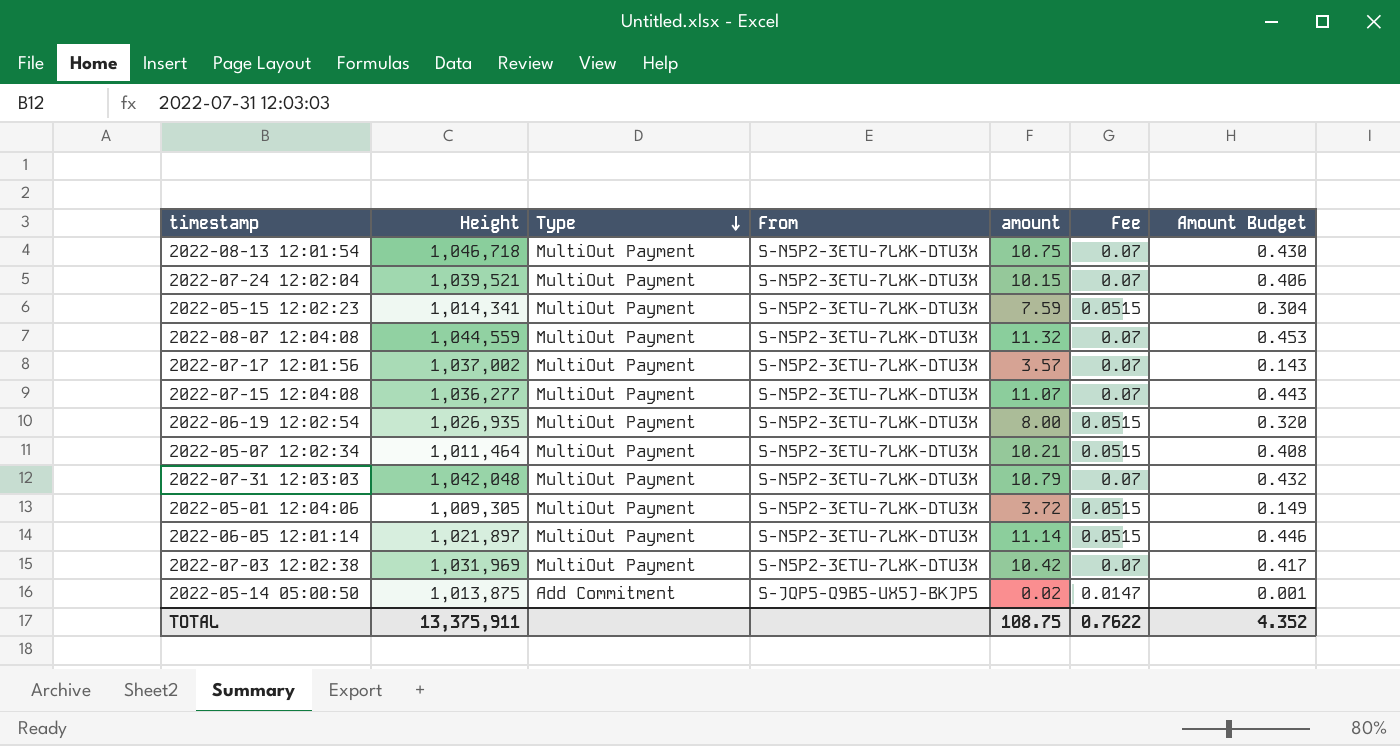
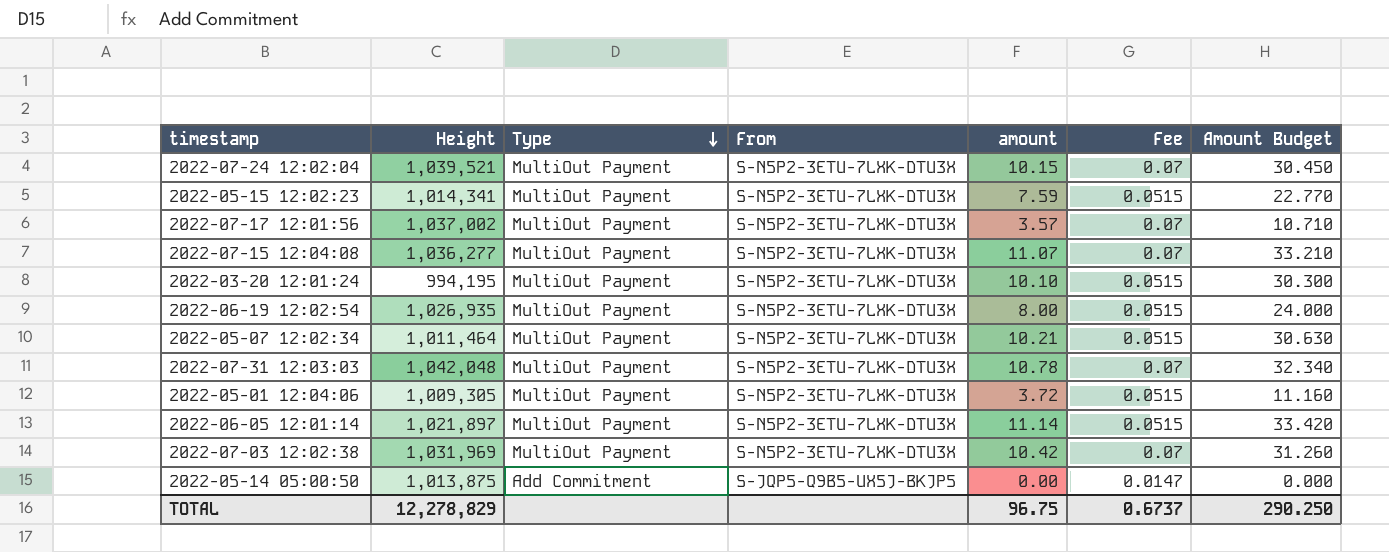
column Amount Budget | formula: [amount] * 0.04 -> [amount] * 3
row 2022-08-13 12:01:54: 1,046,718 | MultiOut Payment | S-N5P2-3ETU-7LXK-DTU3X | 10.75 | 0.07 | 0.430 -> none
row 2022-08-07 12:04:08: 1,044,559 | MultiOut Payment | S-N5P2-3ETU-7LXK-DTU3X | 11.32 | 0.07 | 0.453 -> none
row 2022-03-20 12:01:24: none -> 994,195 | MultiOut Payment | S-N5P2-3ETU-7LXK-DTU3X | 10.10 | 0.0515 | 30.300
2022-07-31 12:03:03 | amount: 10.79 -> 10.78
2022-05-14 05:00:50 | amount: 0.02 -> 0.00
TOTAL | Height: 13,375,911 -> 12,278,829
TOTAL | amount: 108.75 -> 96.75
TOTAL | Fee: 0.7622 -> 0.6737
TOTAL | Amount Budget: 4.352 -> 290.250

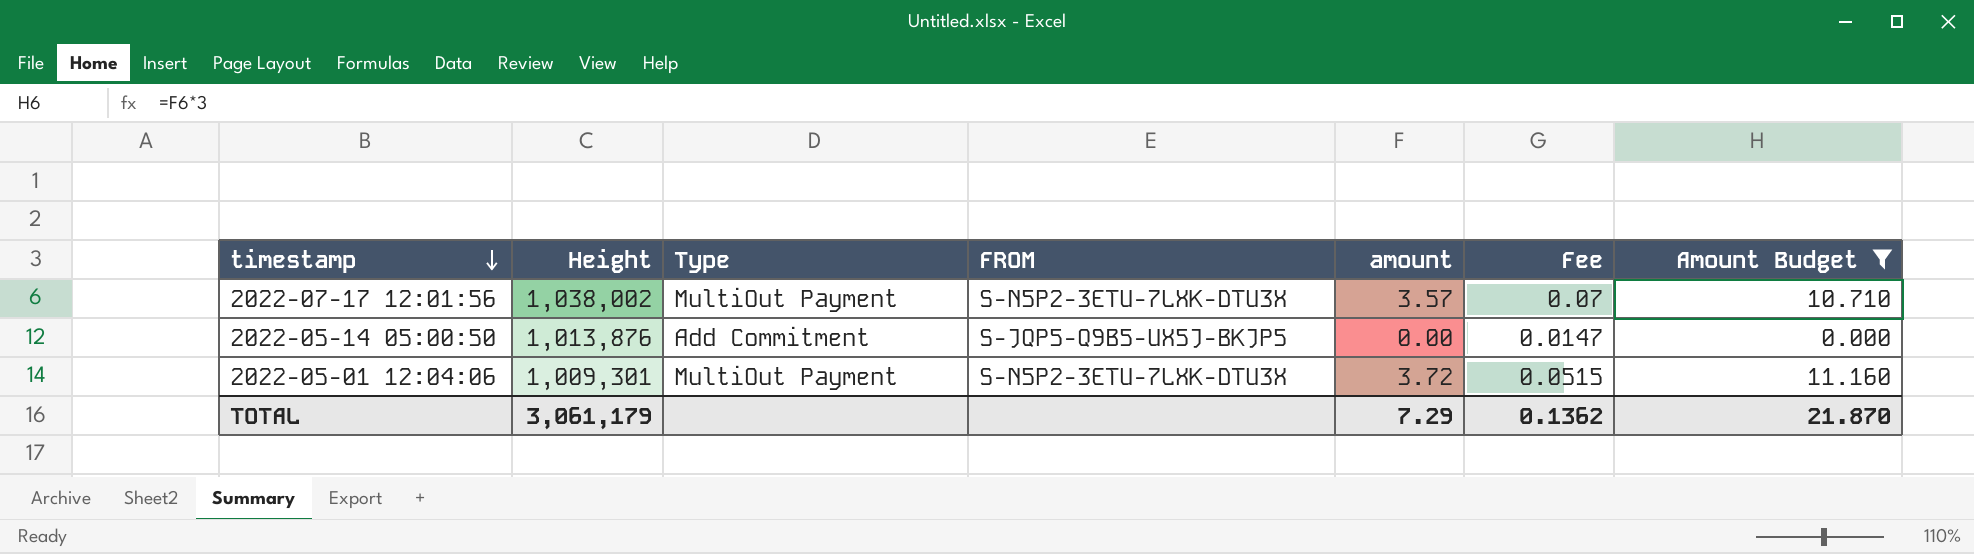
filter: none -> Amount Budget <= 11.160
row order: Type descending -> timestamp descending
column name: From -> FROM
2022-07-17 12:01:56 | Height: 1,037,002 -> 1,038,002
2022-05-14 05:00:50 | Height: 1,013,875 -> 1,013,876
2022-05-01 12:04:06 | Height: 1,009,305 -> 1,009,301
TOTAL | Height: 12,278,829 -> 3,061,179
TOTAL | amount: 96.75 -> 7.29
TOTAL | Fee: 0.6737 -> 0.1362
TOTAL | Amount Budget: 290.250 -> 21.870

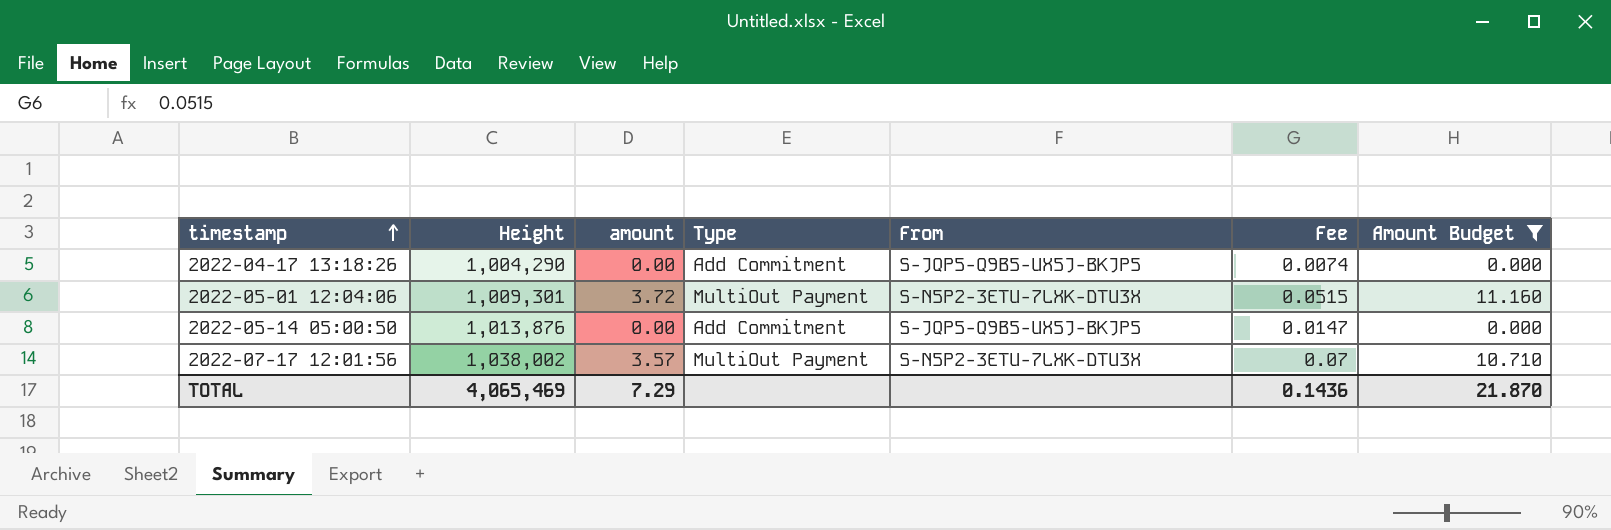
row order: timestamp descending -> timestamp ascending
column amount | position: 5 -> 3
column name: FROM -> From
row 2022-04-17 13:18:26: none -> 1,004,290 | 0.00 | Add Commitment | S-JQP5-Q9B5-UX5J-BKJP5 | 0.0074 | 0.000
TOTAL | Height: 3,061,179 -> 4,065,469
TOTAL | Fee: 0.1362 -> 0.1436

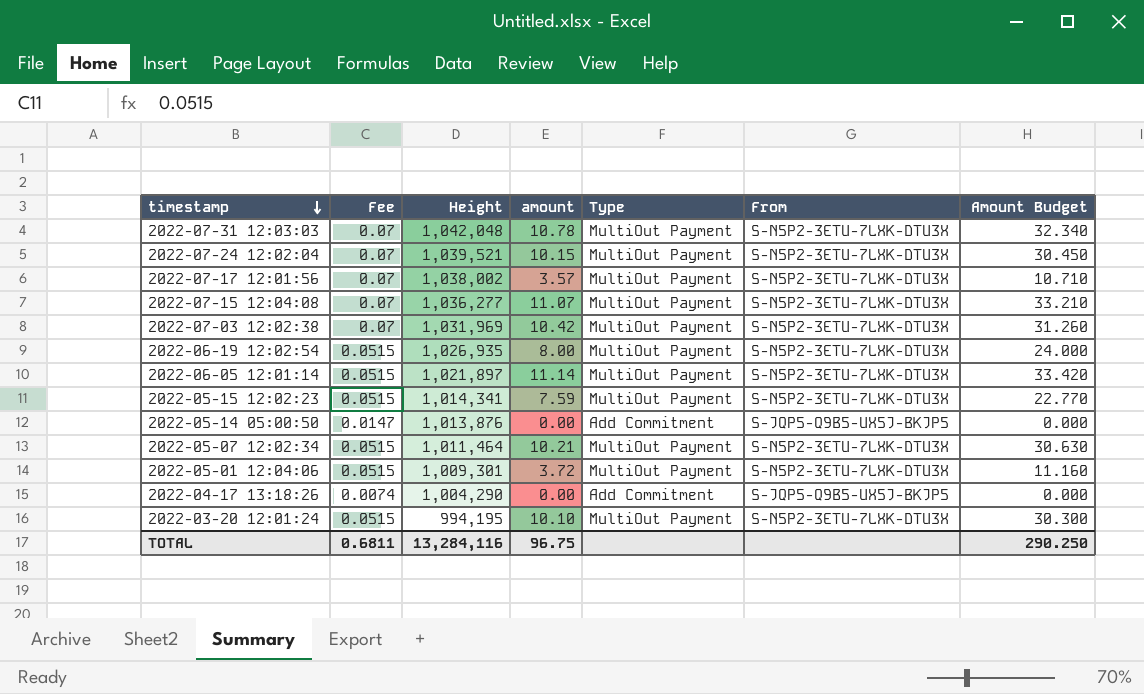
filter: Amount Budget <= 11.160 -> none
row order: timestamp ascending -> timestamp descending
column Fee | position: 6 -> 2
TOTAL | Fee: 0.1436 -> 0.6811
TOTAL | Height: 4,065,469 -> 13,284,116
TOTAL | amount: 7.29 -> 96.75
TOTAL | Amount Budget: 21.870 -> 290.250

